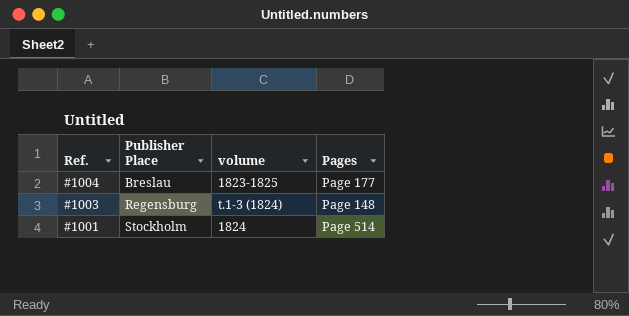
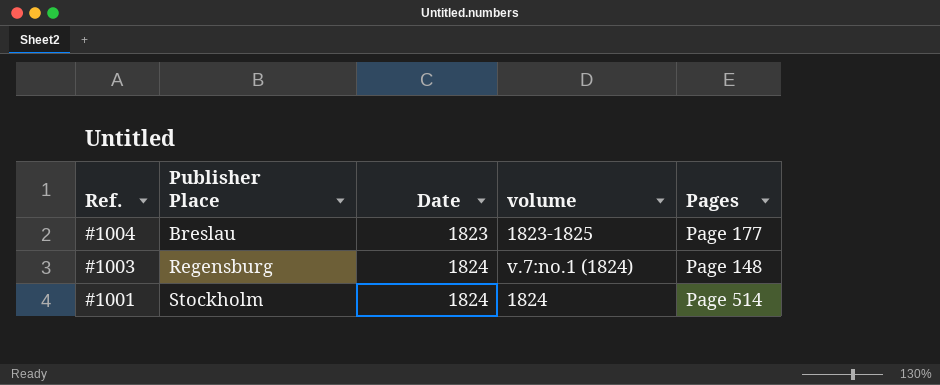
column Date | position: none -> 3
#1003 | volume: t.1-3 (1824) -> v.7:no.1 (1824)

